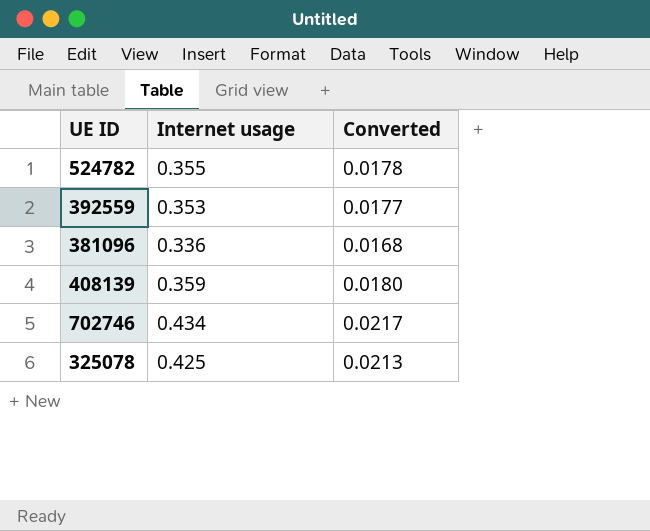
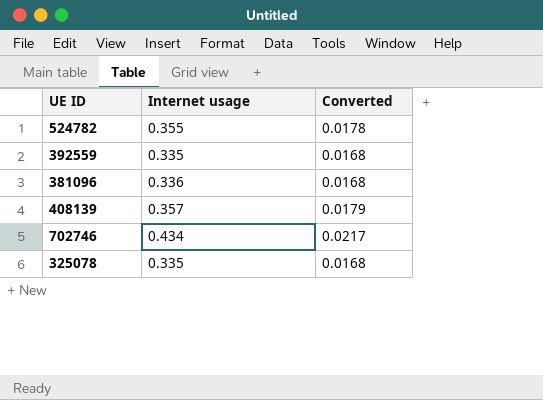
392559 | Internet usage: 0.353 -> 0.335
392559 | Converted: 0.0177 -> 0.0168
408139 | Internet usage: 0.359 -> 0.357
408139 | Converted: 0.0180 -> 0.0179
325078 | Internet usage: 0.425 -> 0.335
325078 | Converted: 0.0213 -> 0.0168

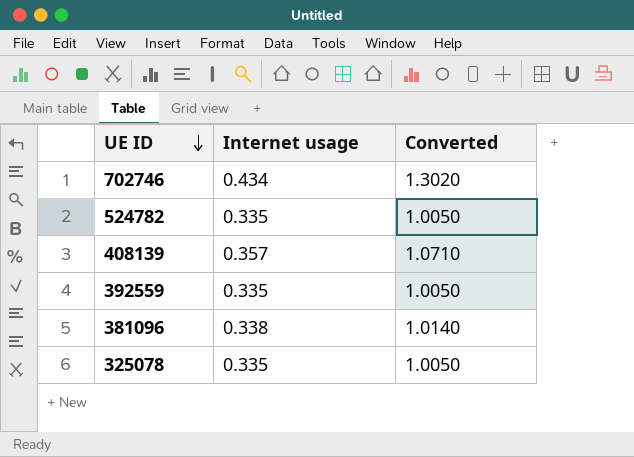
row order: none -> UE ID descending
column Converted | formula: [Internet usage] * 0.05 -> [Internet usage] * 3
524782 | Internet usage: 0.355 -> 0.335
381096 | Internet usage: 0.336 -> 0.338

